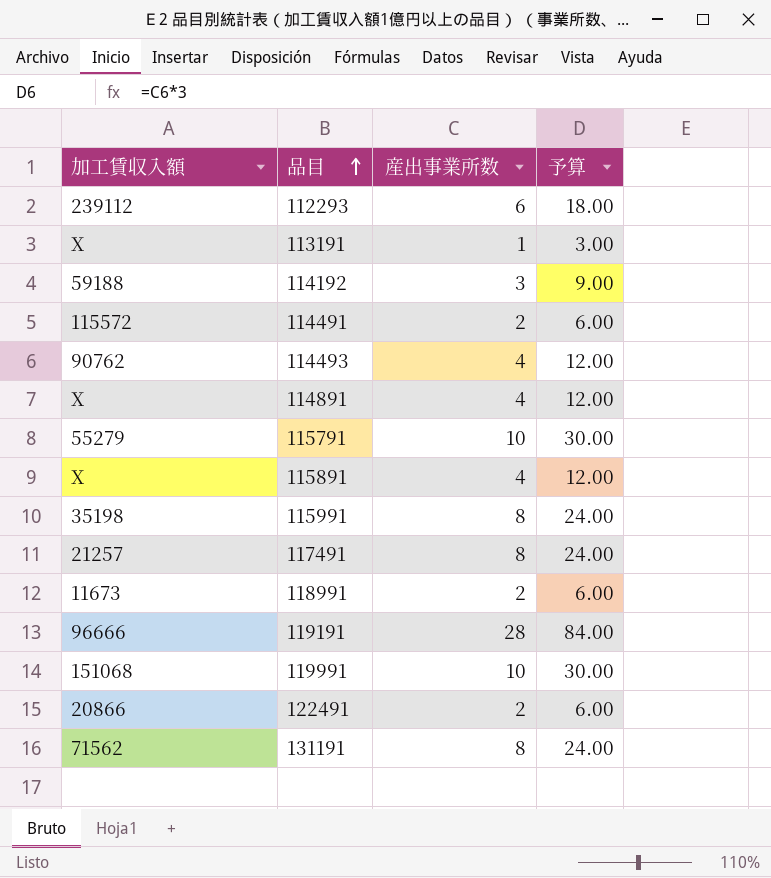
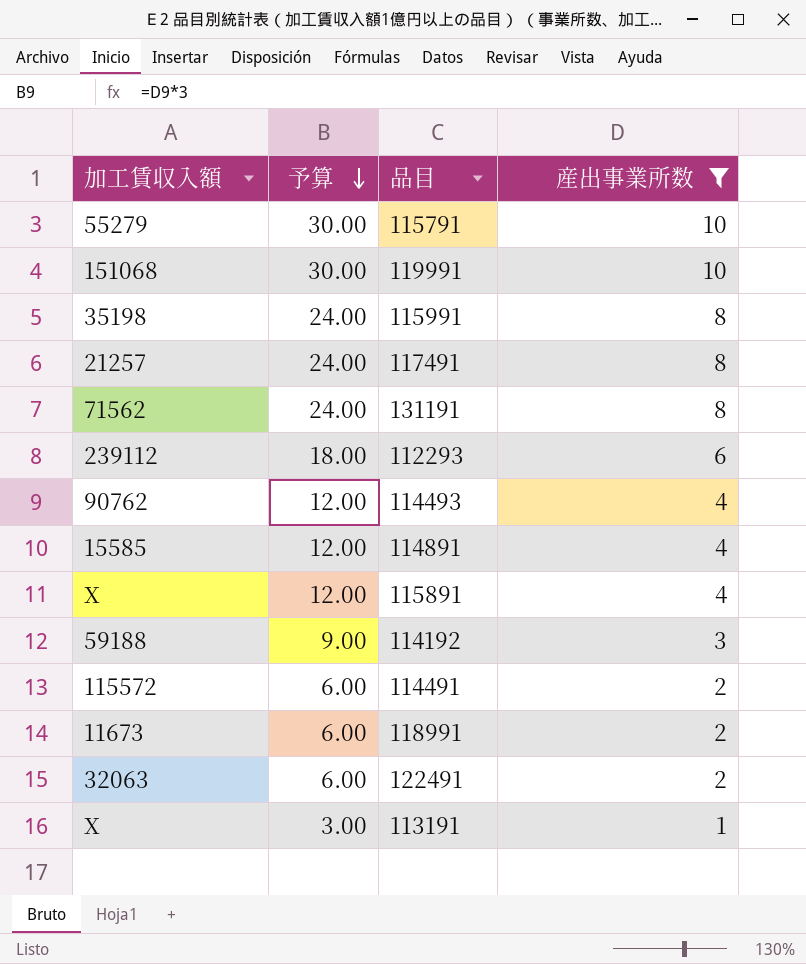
filter: none -> 産出事業所数 != 28
row order: 品目 ascending -> 予算 descending
column 予算 | position: 4 -> 2
114891 | 加工賃収入額: X -> 15585
122491 | 加工賃収入額: 20866 -> 32063

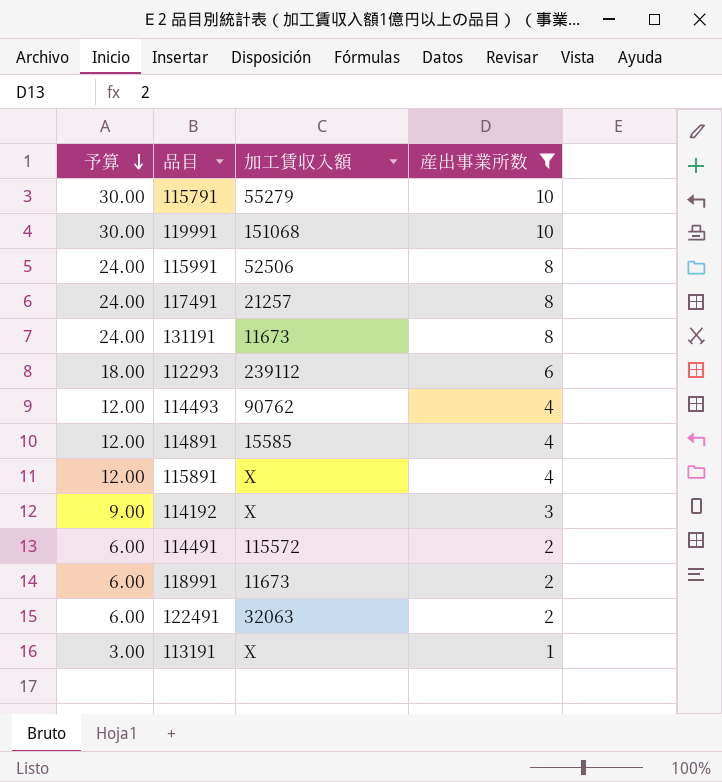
column 加工賃収入額 | position: 1 -> 3
115991 | 加工賃収入額: 35198 -> 52506
131191 | 加工賃収入額: 71562 -> 11673
114192 | 加工賃収入額: 59188 -> X

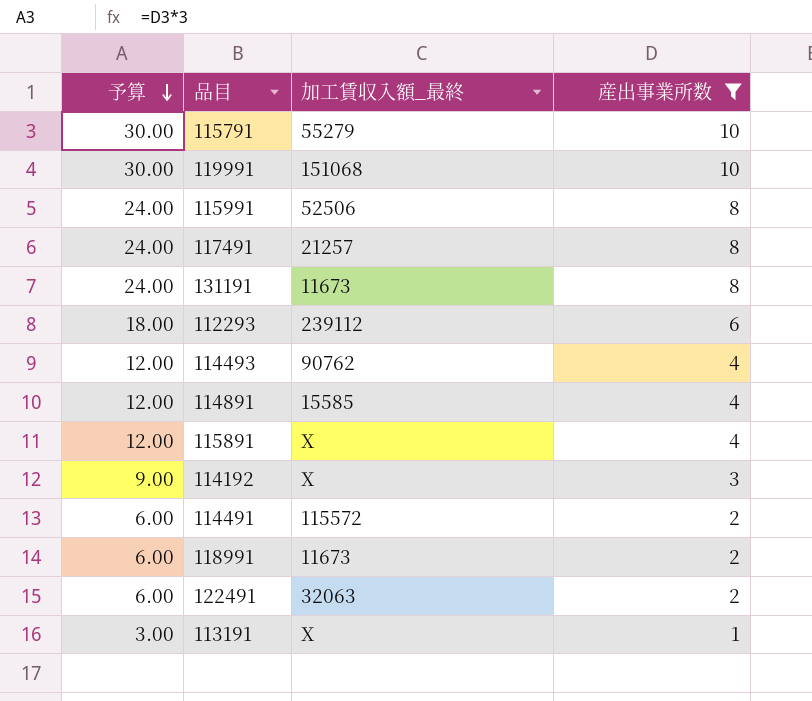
column name: 加工賃収入額 -> 加工賃収入額_最終

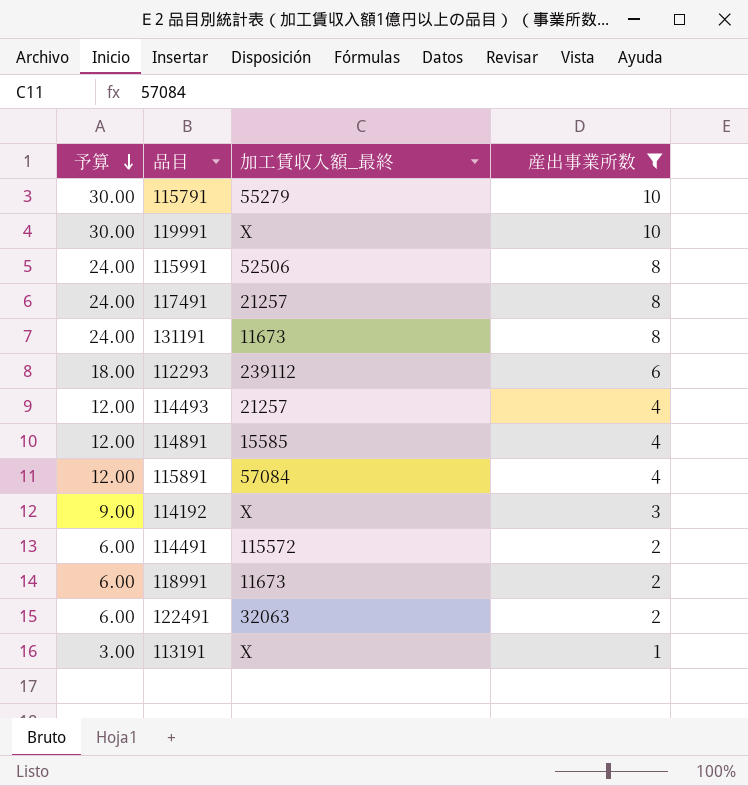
119991 | 加工賃収入額_最終: 151068 -> X
114493 | 加工賃収入額_最終: 90762 -> 21257
115891 | 加工賃収入額_最終: X -> 57084

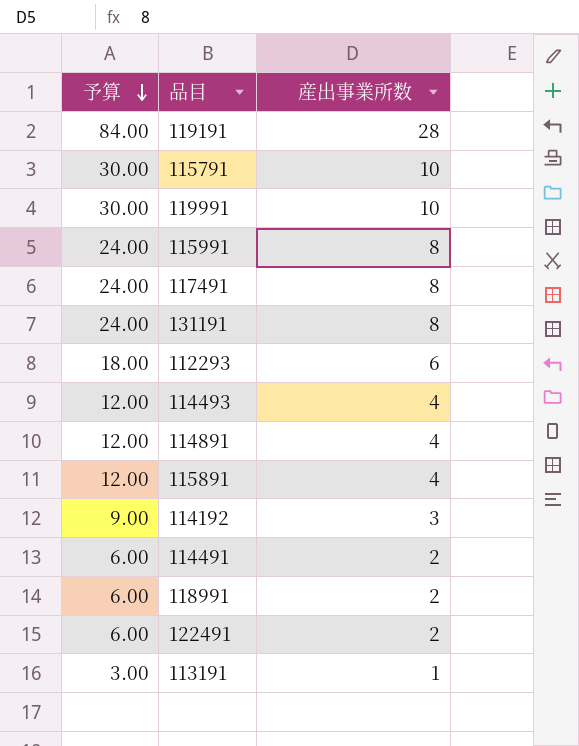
filter: 産出事業所数 != 28 -> none
column 加工賃収入額_最終 | position: 3 -> none

